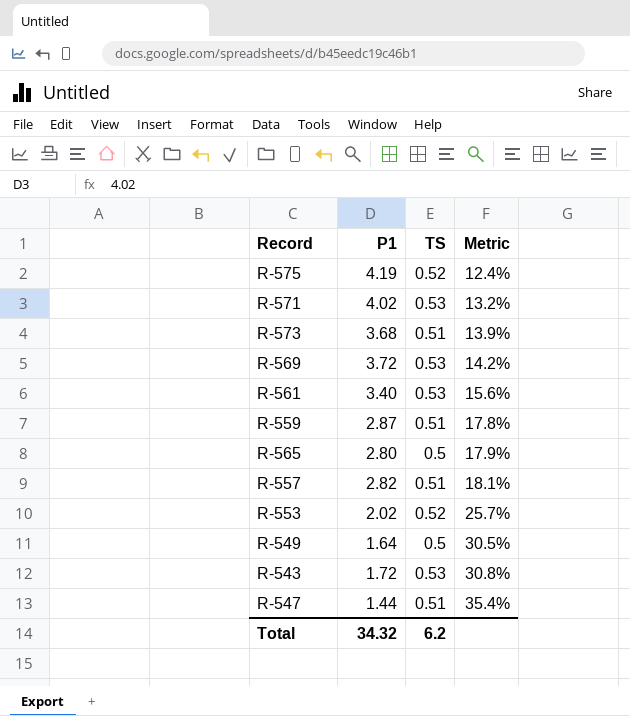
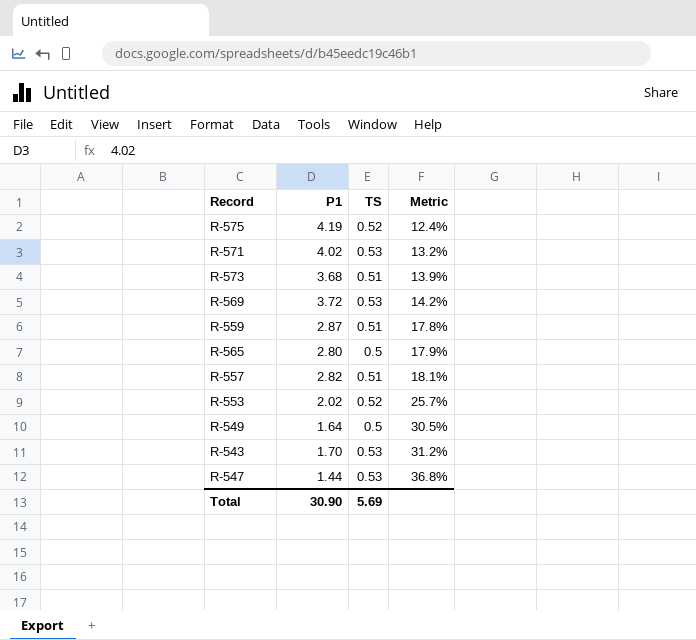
row R-561: 3.40 | 0.53 | 15.6% -> none
R-543 | P1: 1.72 -> 1.70
R-543 | Metric: 30.8% -> 31.2%
R-547 | TS: 0.51 -> 0.53
R-547 | Metric: 35.4% -> 36.8%
Total | P1: 34.32 -> 30.90
Total | TS: 6.2 -> 5.69

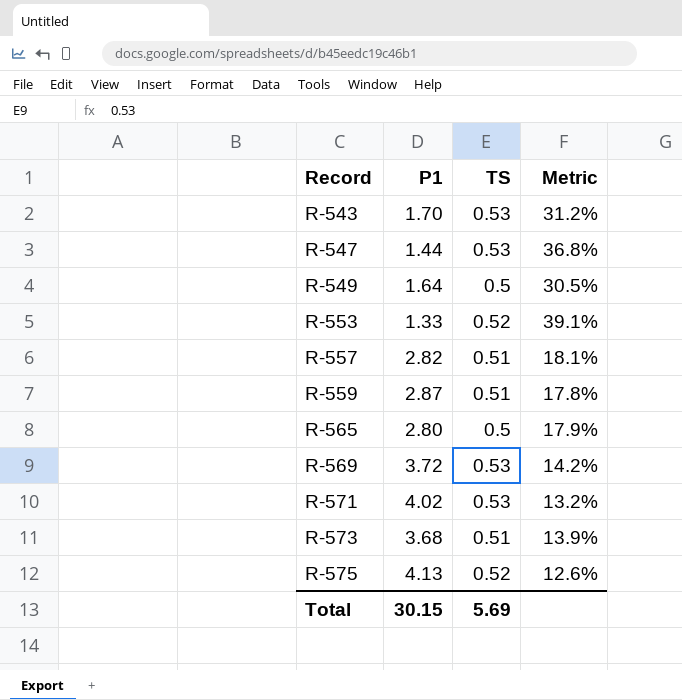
row order: Metric ascending -> Record ascending
R-553 | P1: 2.02 -> 1.33
R-553 | Metric: 25.7% -> 39.1%
R-575 | P1: 4.19 -> 4.13
R-575 | Metric: 12.4% -> 12.6%
Total | P1: 30.90 -> 30.15

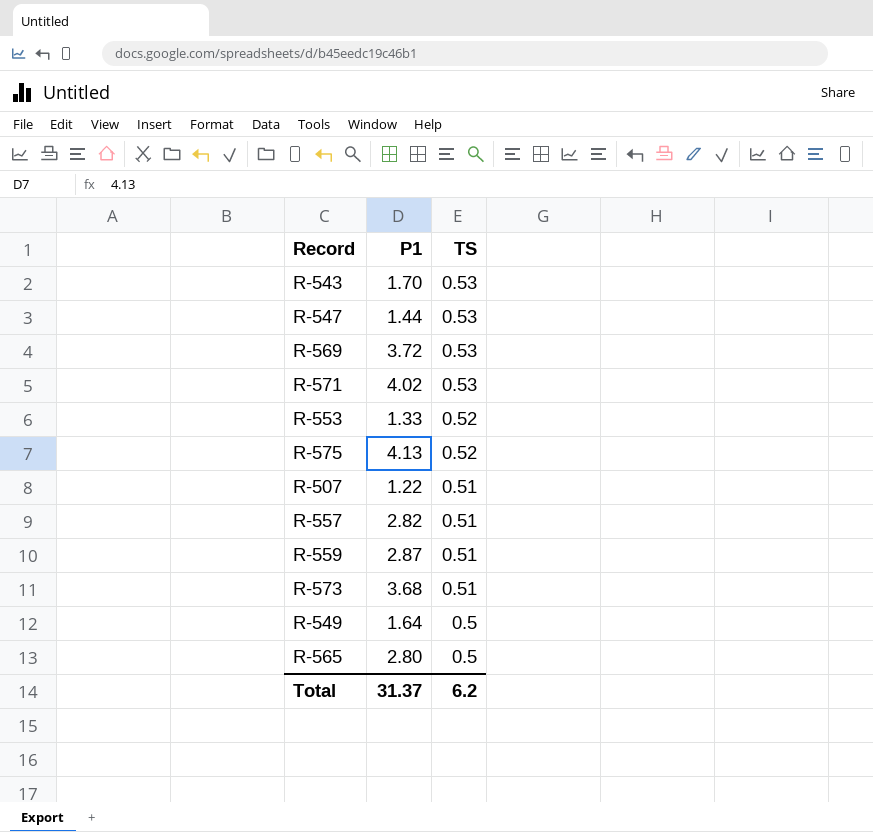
row order: Record ascending -> TS descending
column Metric | formula: [TS] / [P1] -> none
row R-507: none -> 1.22 | 0.51
Total | P1: 30.15 -> 31.37
Total | TS: 5.69 -> 6.2

